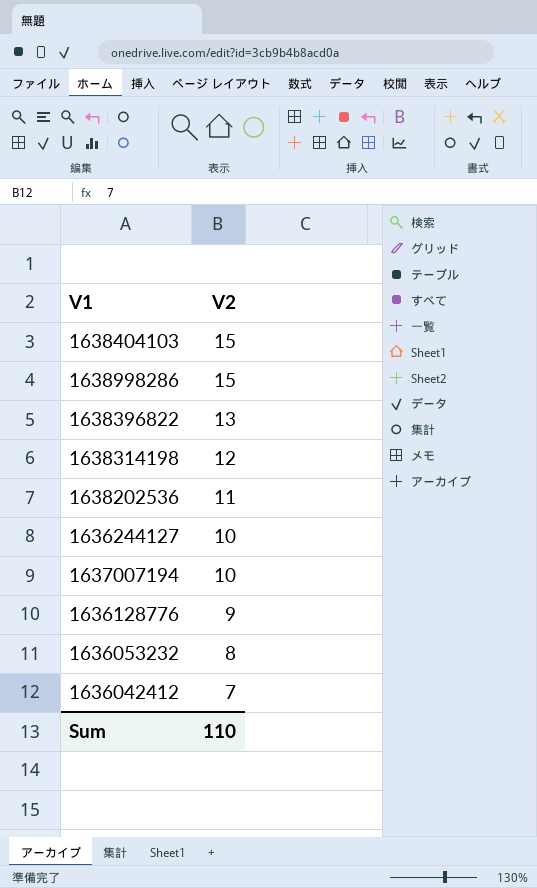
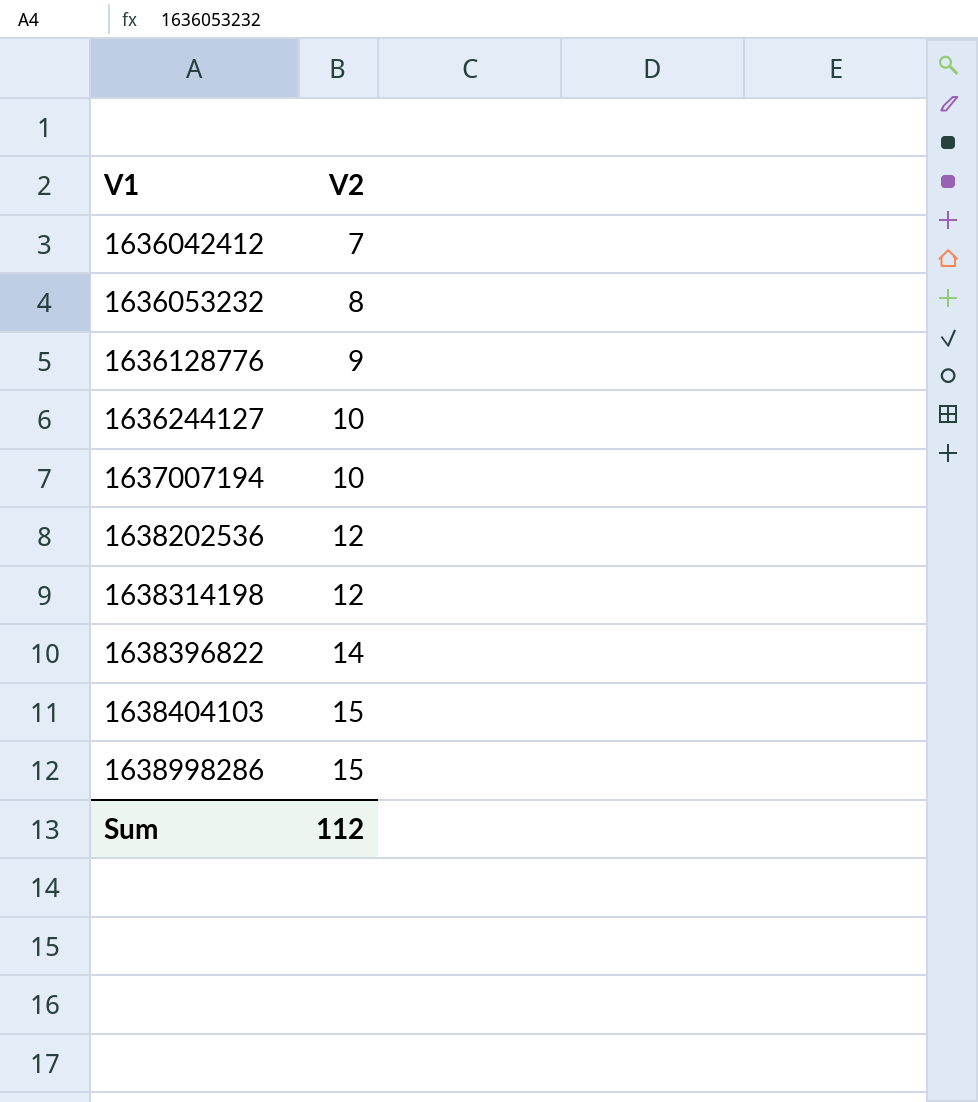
row order: V2 descending -> V1 ascending
1638202536 | V2: 11 -> 12
1638396822 | V2: 13 -> 14
Sum | V2: 110 -> 112

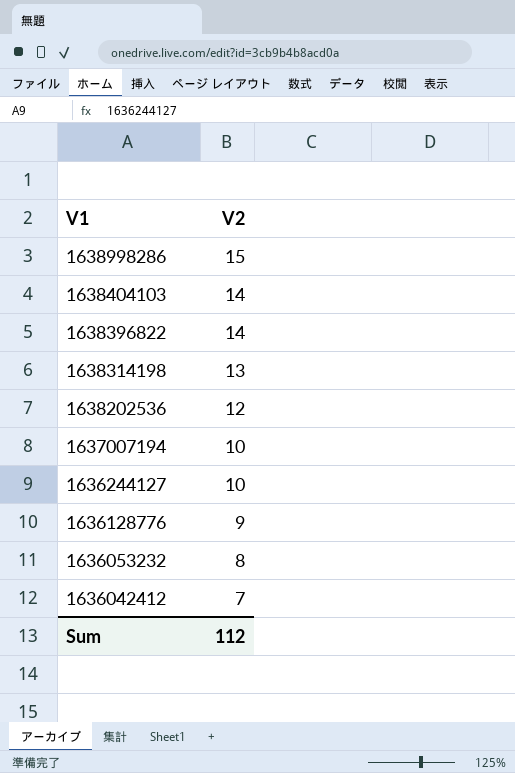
row order: V1 ascending -> V1 descending
1638404103 | V2: 15 -> 14
1638314198 | V2: 12 -> 13

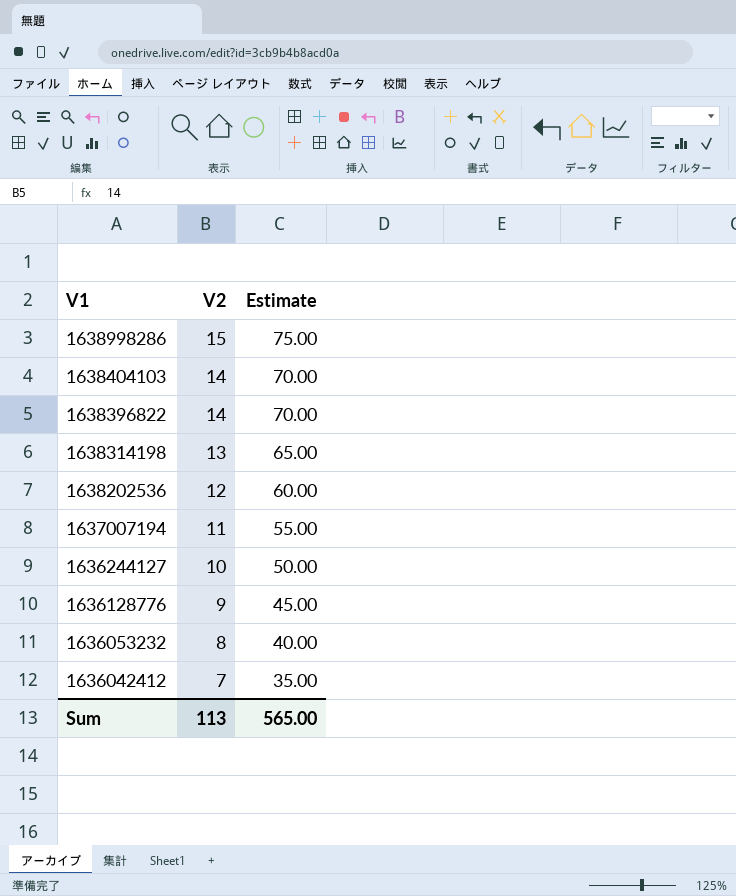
column Estimate | formula: none -> [V2] * 5
1637007194 | V2: 10 -> 11
Sum | V2: 112 -> 113

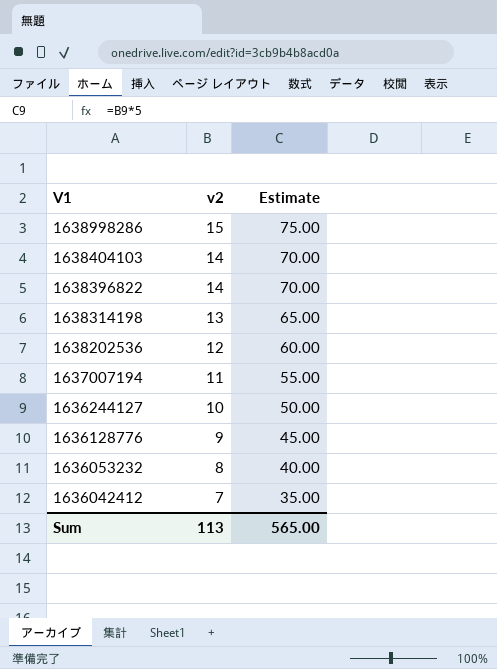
column name: V2 -> v2

